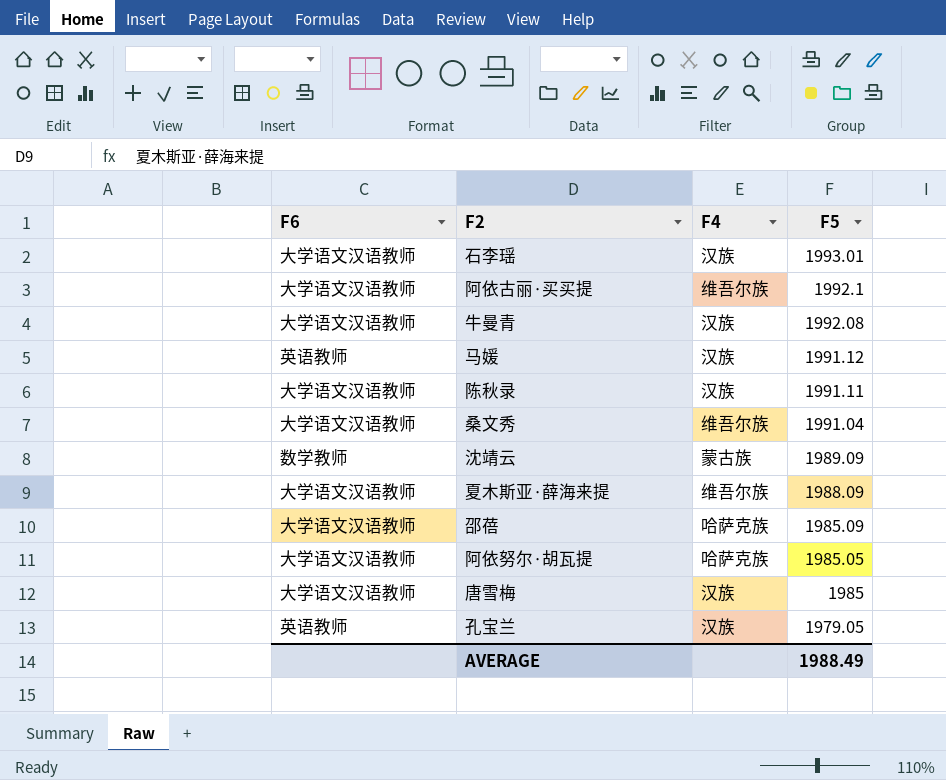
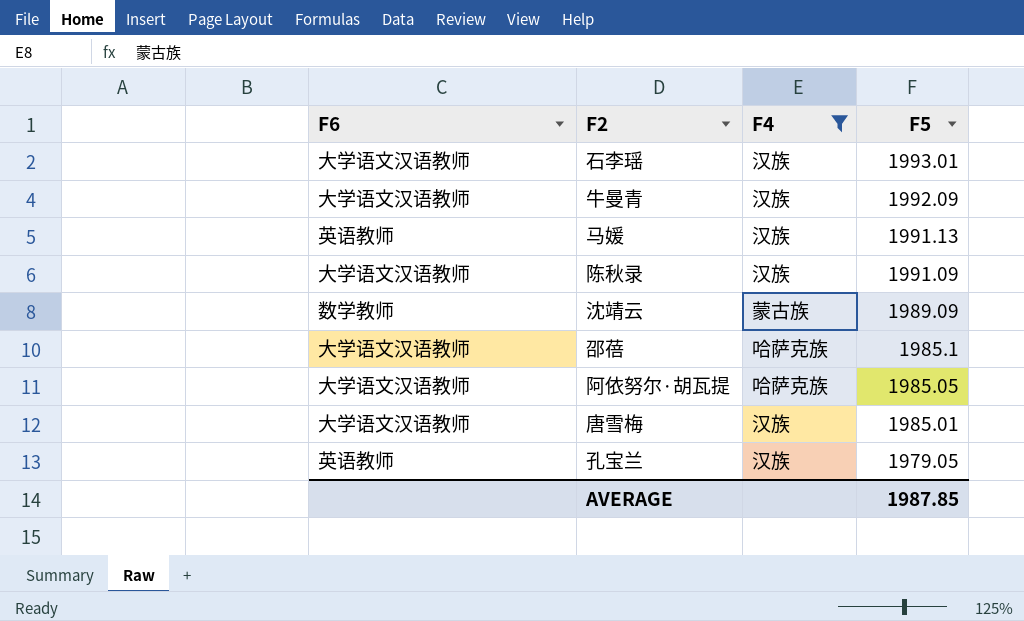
filter: none -> F4 != 维吾尔族
牛曼青 | F5: 1992.08 -> 1992.09
马媛 | F5: 1991.12 -> 1991.13
陈秋录 | F5: 1991.11 -> 1991.09
邵蓓 | F5: 1985.09 -> 1985.1
唐雪梅 | F5: 1985 -> 1985.01
AVERAGE | F5: 1988.49 -> 1987.85

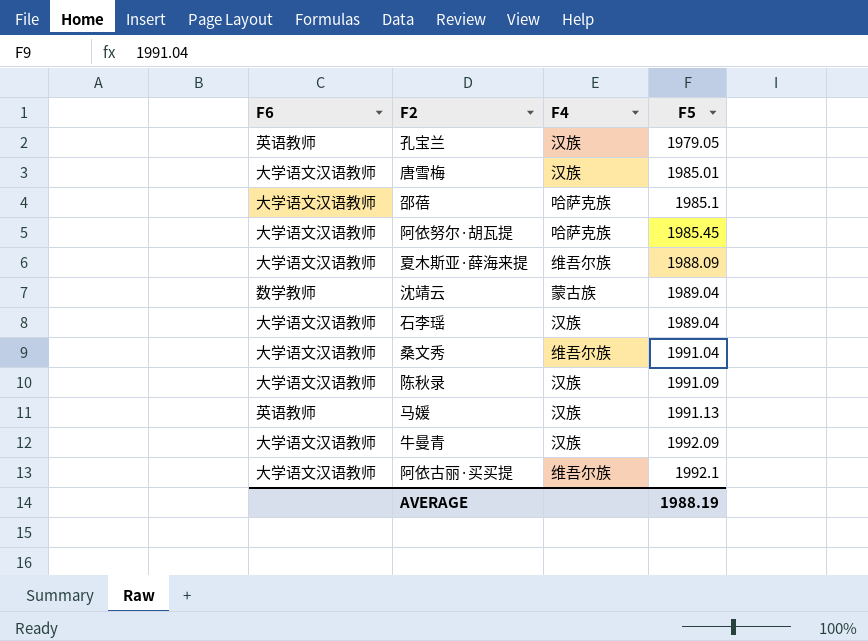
filter: F4 != 维吾尔族 -> none
row order: F5 descending -> F5 ascending
阿依努尔·胡瓦提 | F5: 1985.05 -> 1985.45
沈靖云 | F5: 1989.09 -> 1989.04
石李瑶 | F5: 1993.01 -> 1989.04
AVERAGE | F5: 1987.85 -> 1988.19

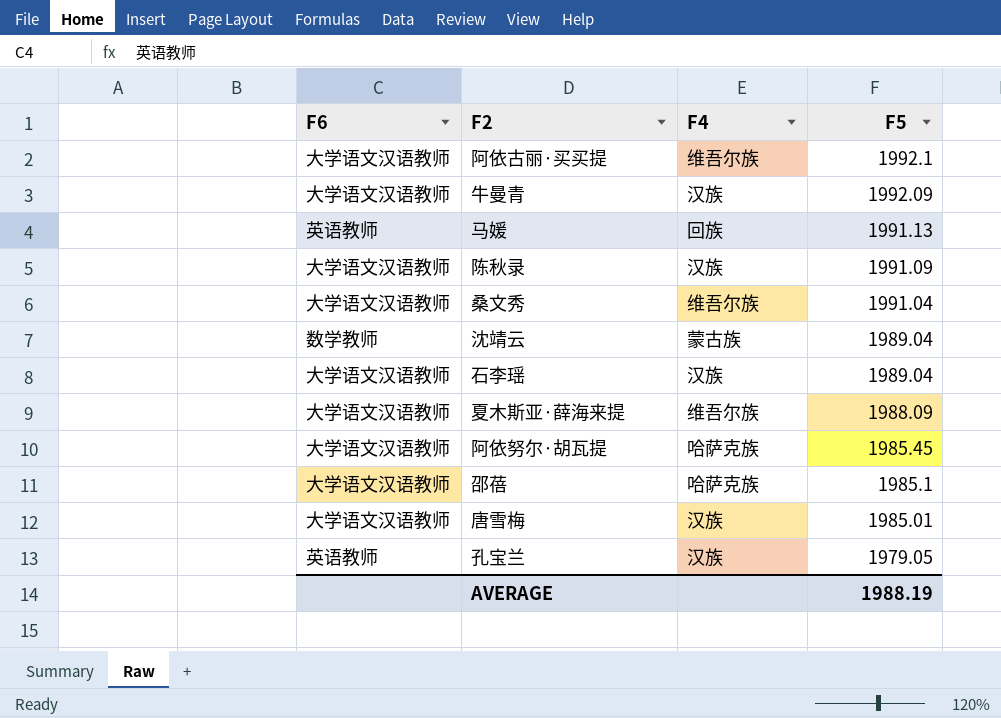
row order: F5 ascending -> F5 descending
马媛 | F4: 汉族 -> 回族

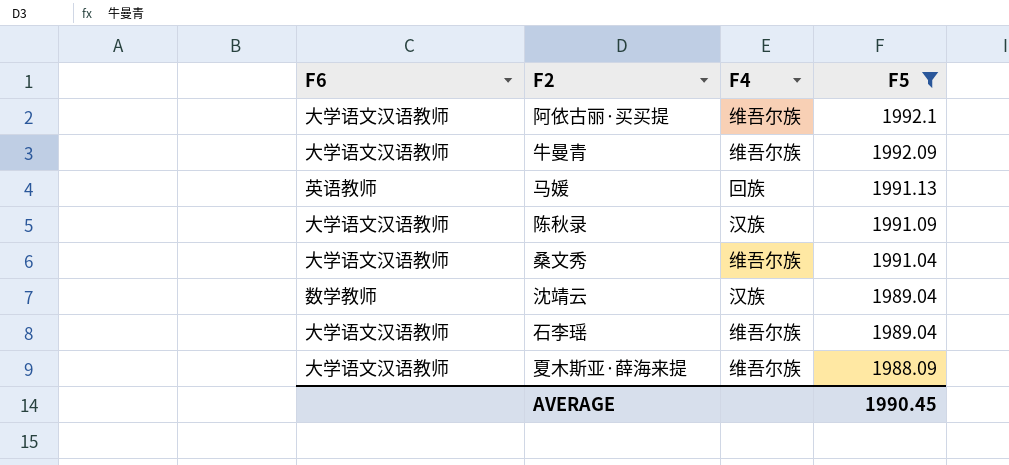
filter: none -> F5 >= 1988.09
牛曼青 | F4: 汉族 -> 维吾尔族
沈靖云 | F4: 蒙古族 -> 汉族
石李瑶 | F4: 汉族 -> 维吾尔族
AVERAGE | F5: 1988.19 -> 1990.45

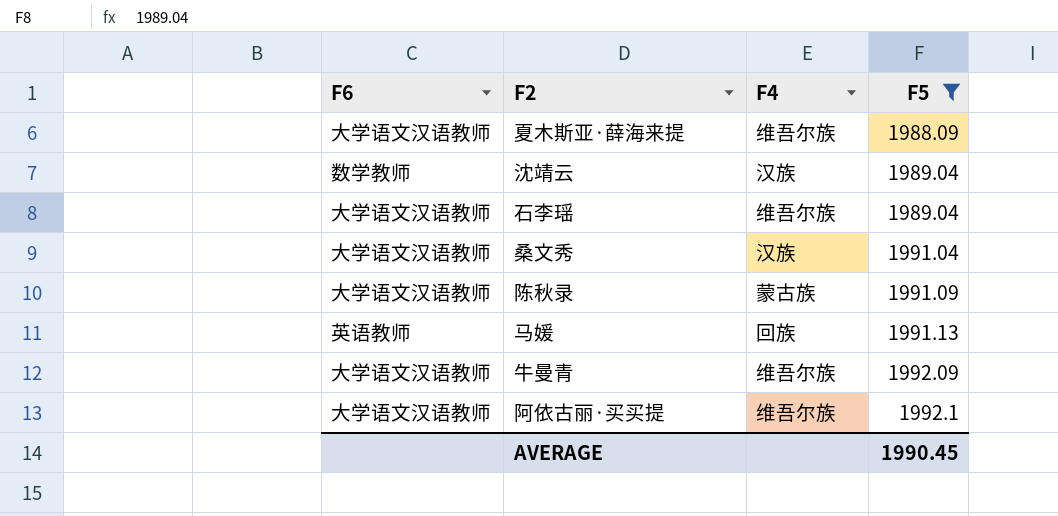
row order: F5 descending -> F5 ascending
桑文秀 | F4: 维吾尔族 -> 汉族
陈秋录 | F4: 汉族 -> 蒙古族

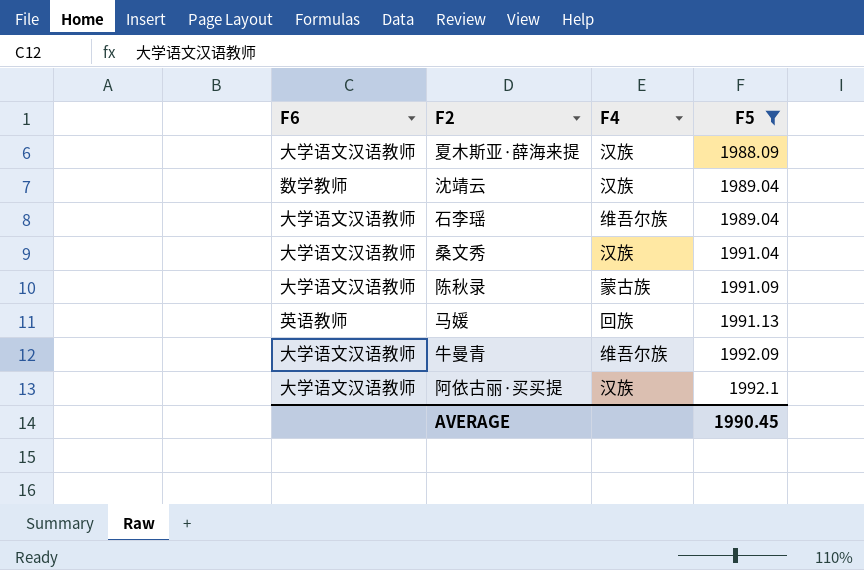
夏木斯亚·薛海来提 | F4: 维吾尔族 -> 汉族
阿依古丽·买买提 | F4: 维吾尔族 -> 汉族

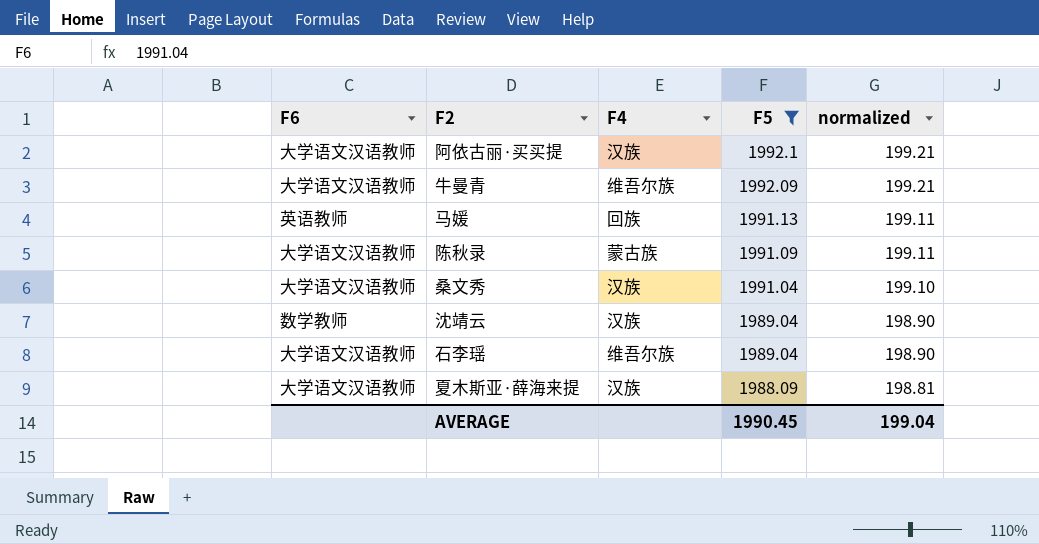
row order: F5 ascending -> F5 descending
column normalized | formula: none -> [F5] * 0.1

